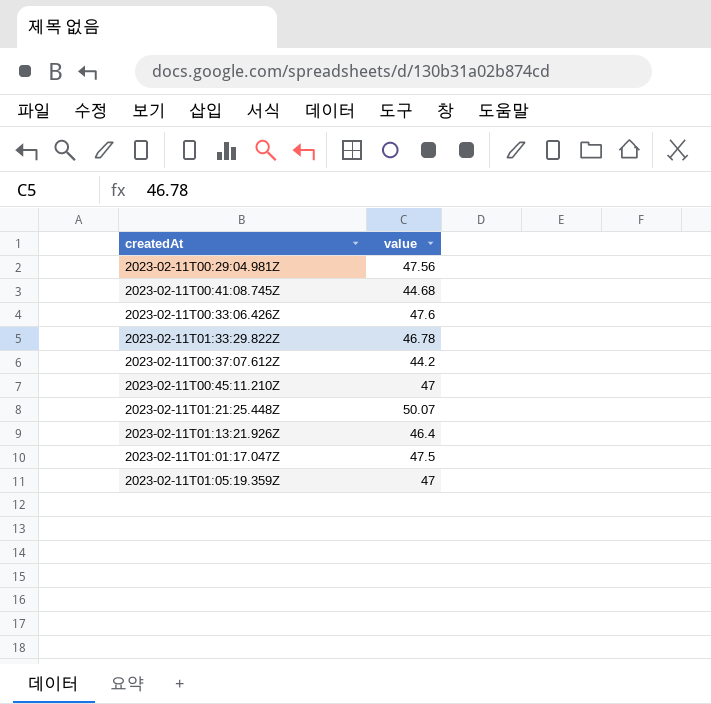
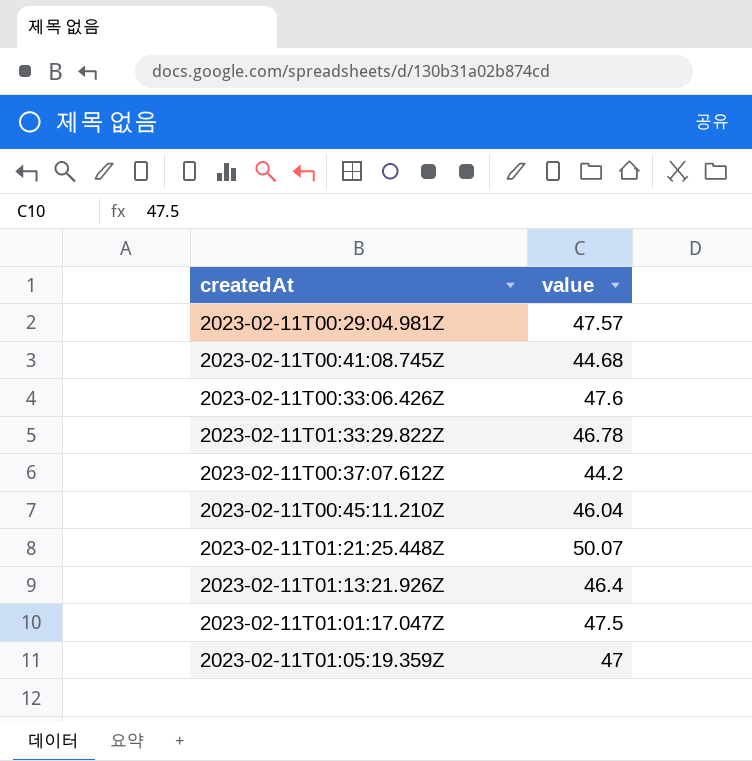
2023-02-11T00:29:04.981Z | value: 47.56 -> 47.57
2023-02-11T00:45:11.210Z | value: 47 -> 46.04

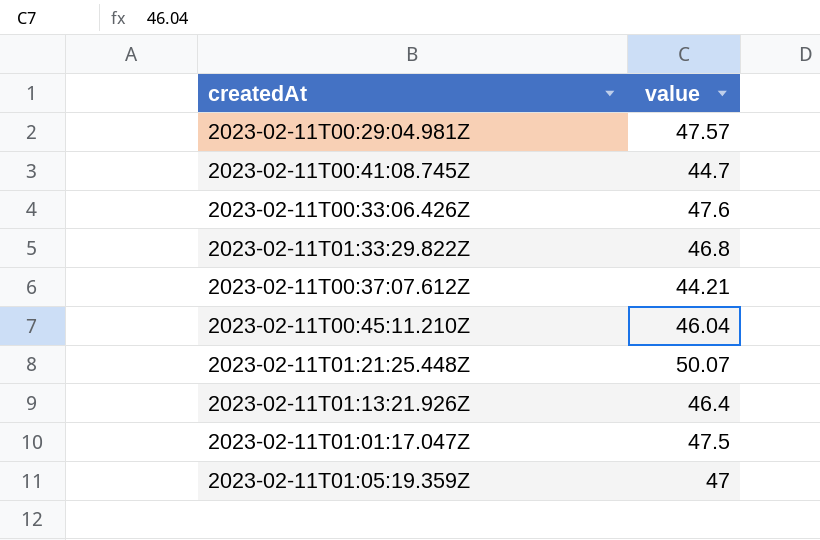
2023-02-11T00:41:08.745Z | value: 44.68 -> 44.7
2023-02-11T01:33:29.822Z | value: 46.78 -> 46.8
2023-02-11T00:37:07.612Z | value: 44.2 -> 44.21

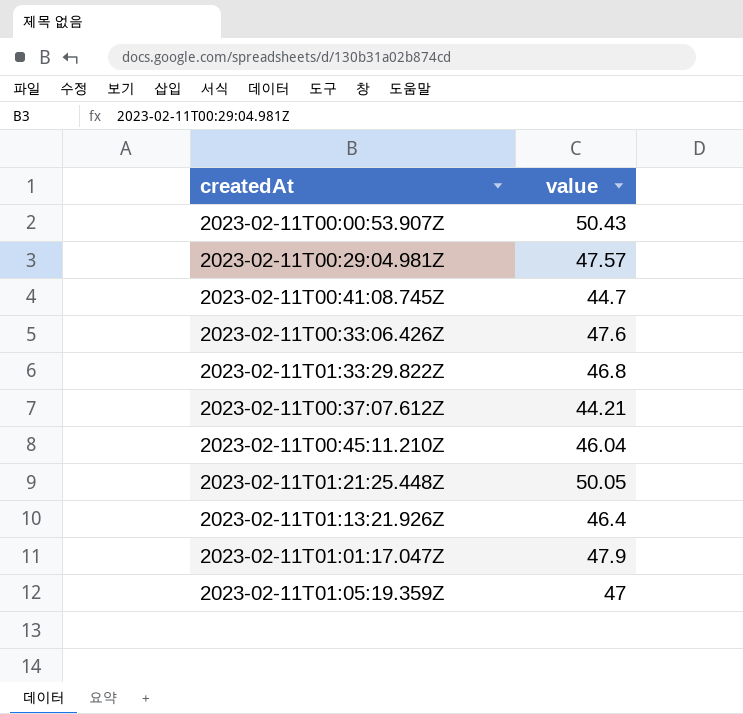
row 2023-02-11T00:00:53.907Z: none -> 50.43
2023-02-11T01:21:25.448Z | value: 50.07 -> 50.05
2023-02-11T01:01:17.047Z | value: 47.5 -> 47.9

